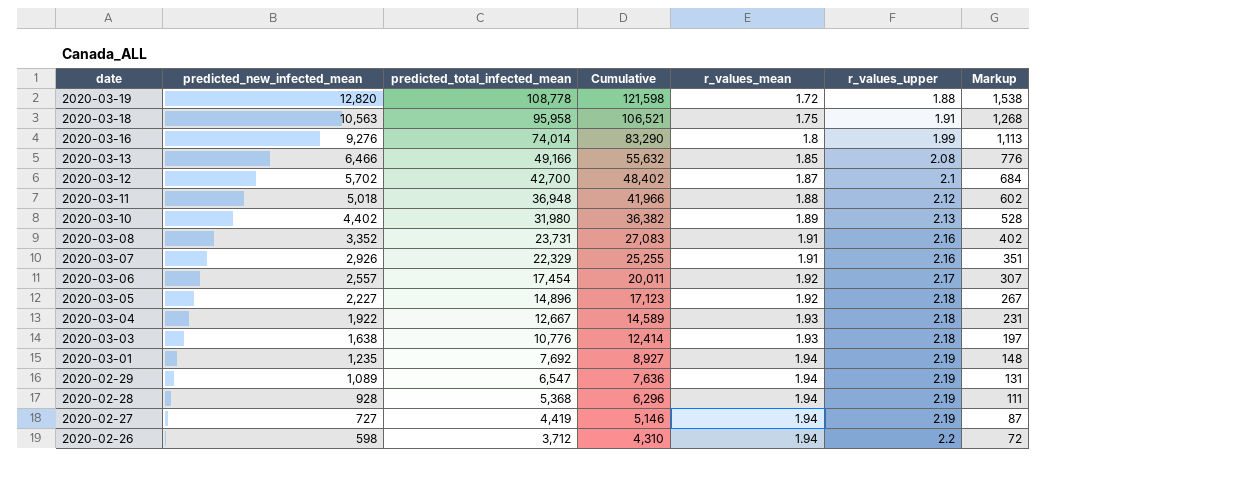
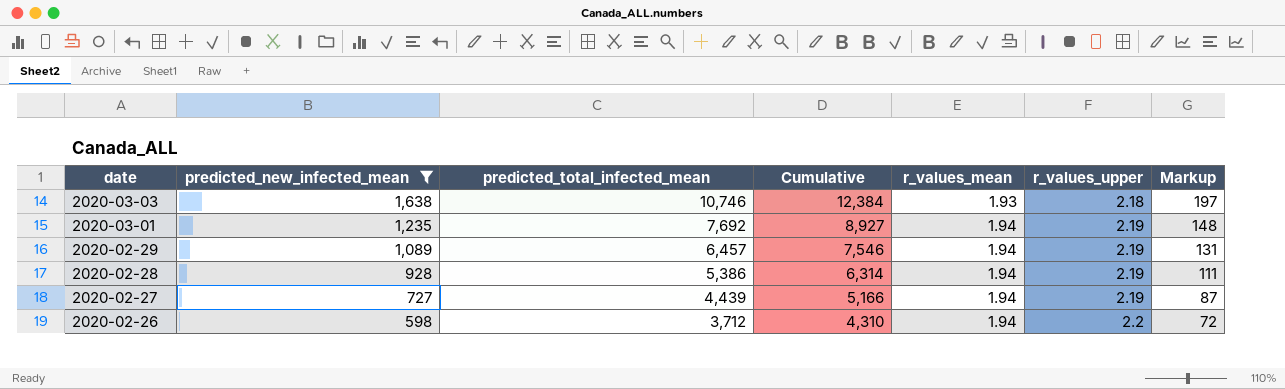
filter: none -> predicted_new_infected_mean <= 1,638
2020-03-03 | predicted_total_infected_mean: 10,776 -> 10,746
2020-03-03 | Cumulative: 12,414 -> 12,384
2020-02-29 | predicted_total_infected_mean: 6,547 -> 6,457
2020-02-29 | Cumulative: 7,636 -> 7,546
2020-02-28 | predicted_total_infected_mean: 5,368 -> 5,386
2020-02-28 | Cumulative: 6,296 -> 6,314
2020-02-27 | predicted_total_infected_mean: 4,419 -> 4,439
2020-02-27 | Cumulative: 5,146 -> 5,166

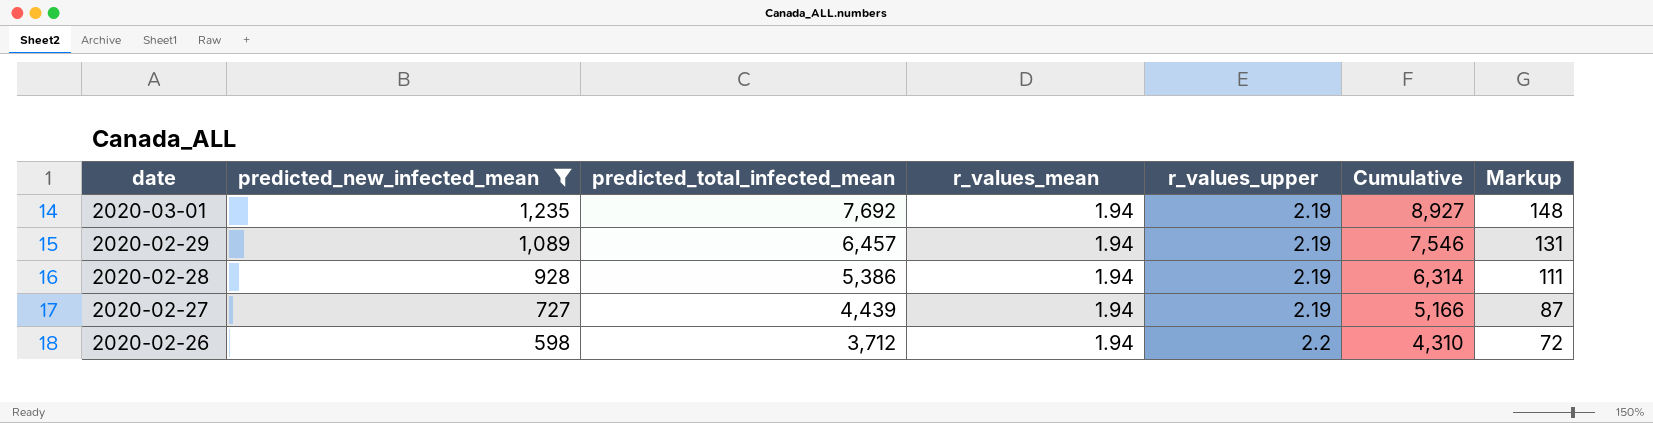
column Cumulative | position: 4 -> 6
row 2020-03-03: 1,638 | 10,746 | 12,384 | 1.93 | 2.18 | 197 -> none

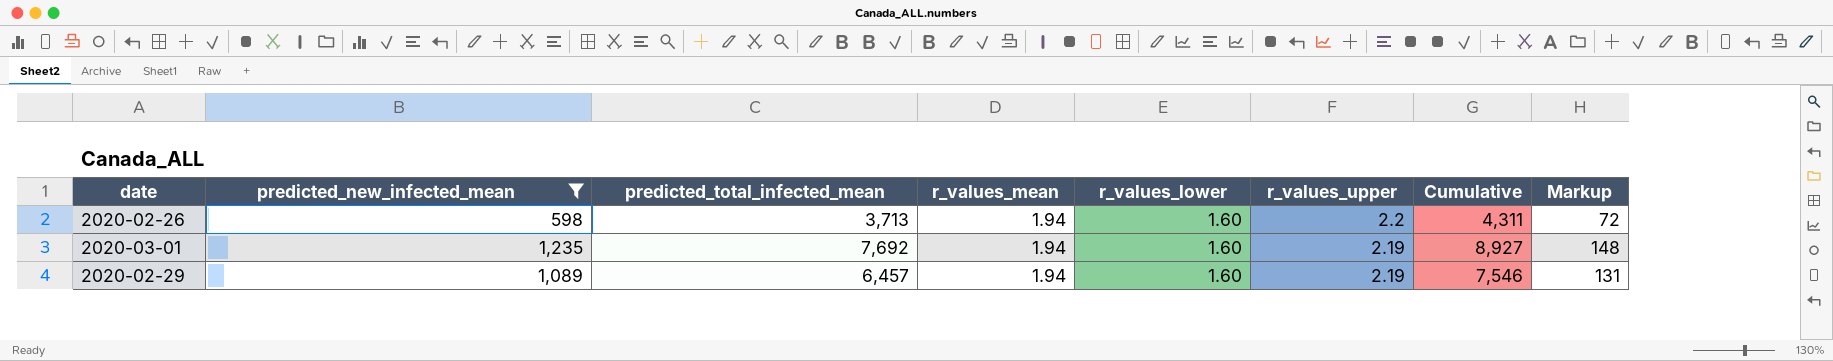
row order: date descending -> r_values_upper descending
column r_values_lower | position: none -> 5
row 2020-02-28: 928 | 5,386 | 1.94 | 2.19 | 6,314 | 111 -> none
row 2020-02-27: 727 | 4,439 | 1.94 | 2.19 | 5,166 | 87 -> none
2020-02-26 | predicted_total_infected_mean: 3,712 -> 3,713
2020-02-26 | Cumulative: 4,310 -> 4,311

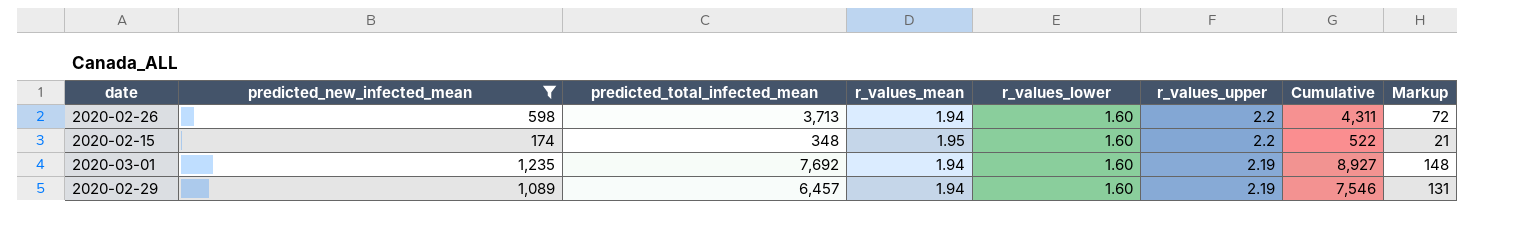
row 2020-02-15: none -> 174 | 348 | 1.95 | 1.60 | 2.2 | 522 | 21

